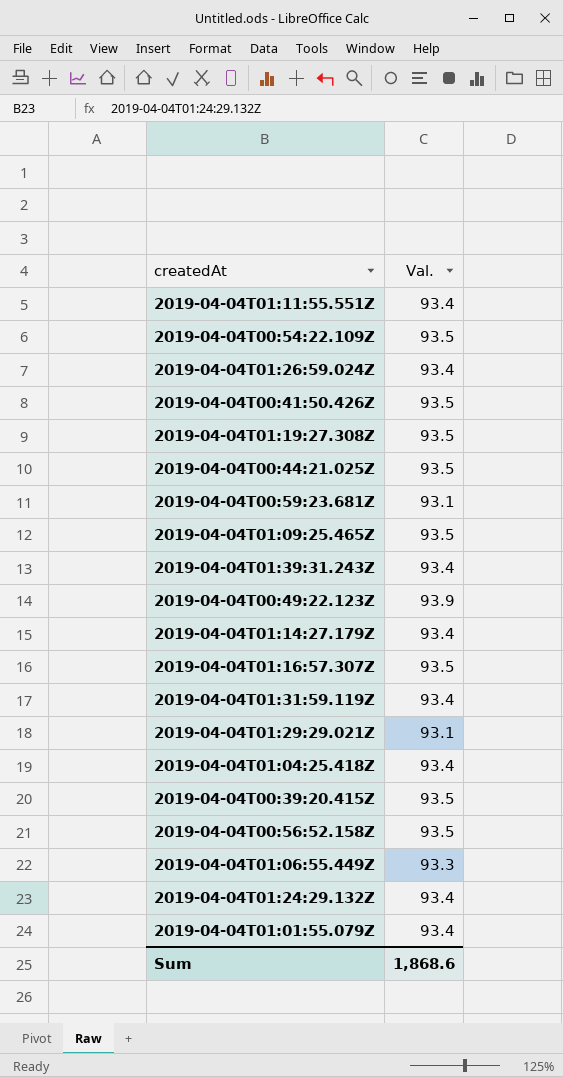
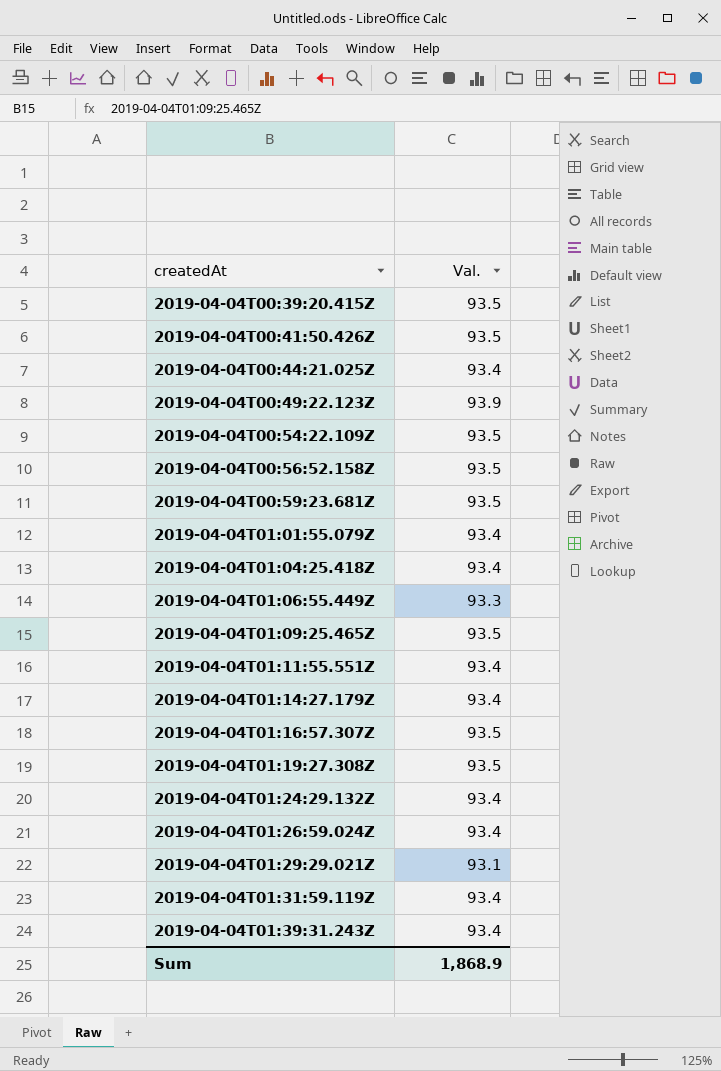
row order: none -> createdAt ascending
2019-04-04T00:44:21.025Z | Val.: 93.5 -> 93.4
2019-04-04T00:59:23.681Z | Val.: 93.1 -> 93.5
Sum | Val.: 1,868.6 -> 1,868.9

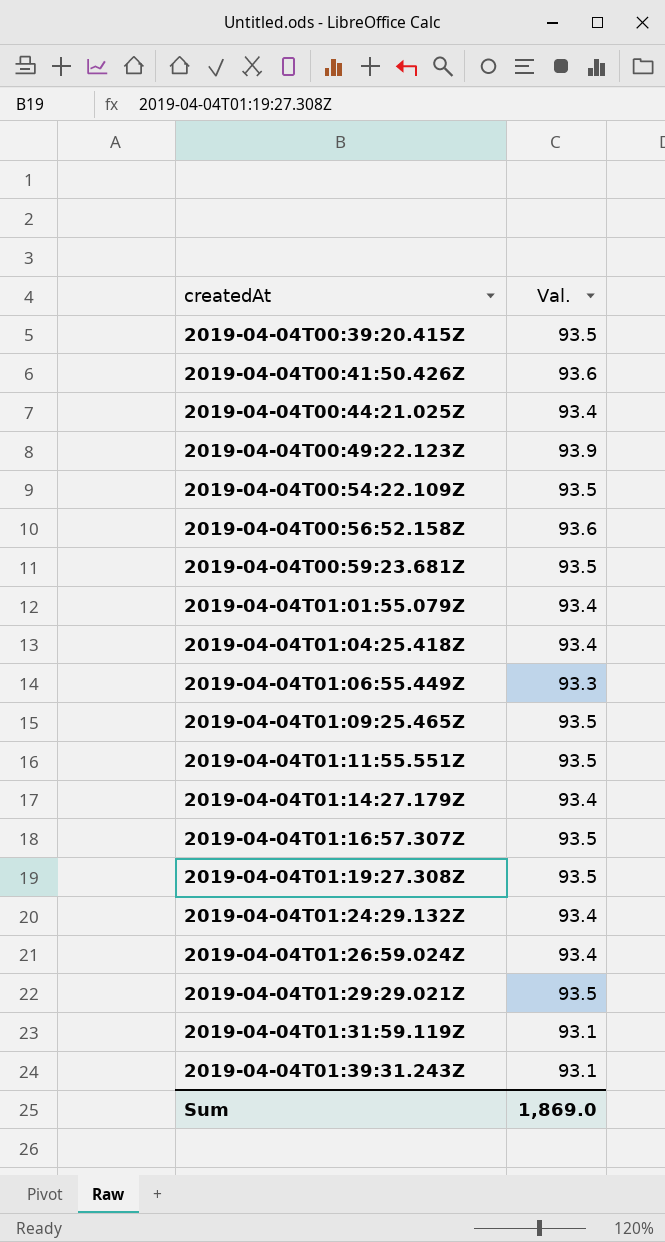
2019-04-04T00:41:50.426Z | Val.: 93.5 -> 93.6
2019-04-04T00:56:52.158Z | Val.: 93.5 -> 93.6
2019-04-04T01:11:55.551Z | Val.: 93.4 -> 93.5
2019-04-04T01:29:29.021Z | Val.: 93.1 -> 93.5
2019-04-04T01:31:59.119Z | Val.: 93.4 -> 93.1
2019-04-04T01:39:31.243Z | Val.: 93.4 -> 93.1
Sum | Val.: 1,868.9 -> 1,869.0

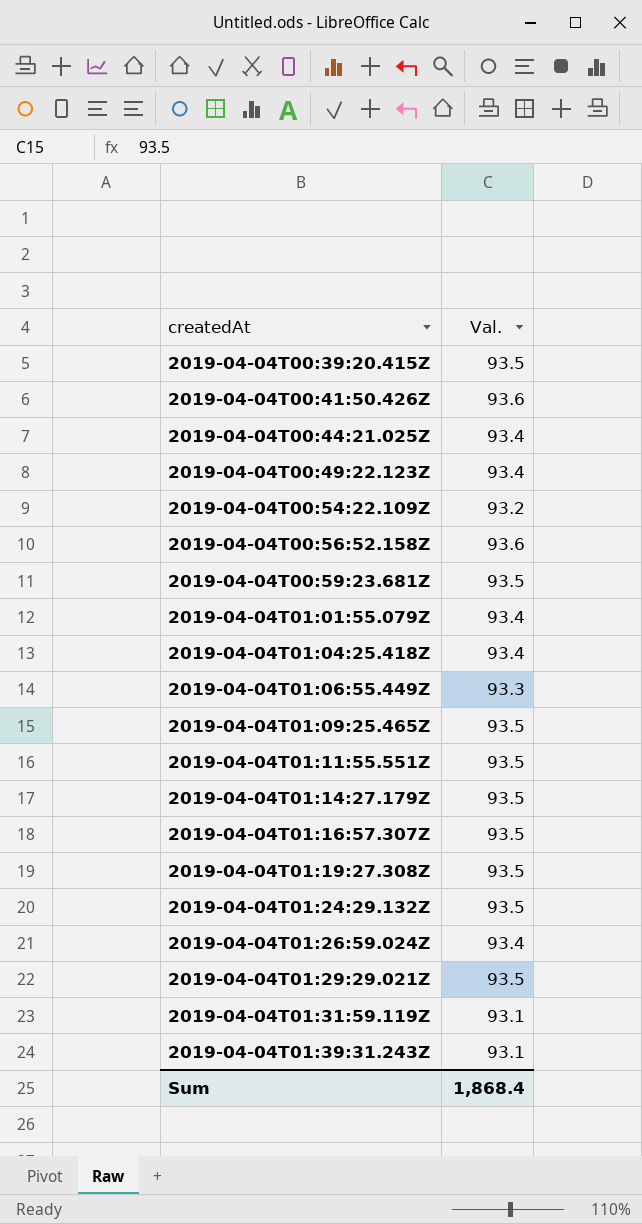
2019-04-04T00:49:22.123Z | Val.: 93.9 -> 93.4
2019-04-04T00:54:22.109Z | Val.: 93.5 -> 93.2
2019-04-04T01:14:27.179Z | Val.: 93.4 -> 93.5
2019-04-04T01:24:29.132Z | Val.: 93.4 -> 93.5
Sum | Val.: 1,869.0 -> 1,868.4

